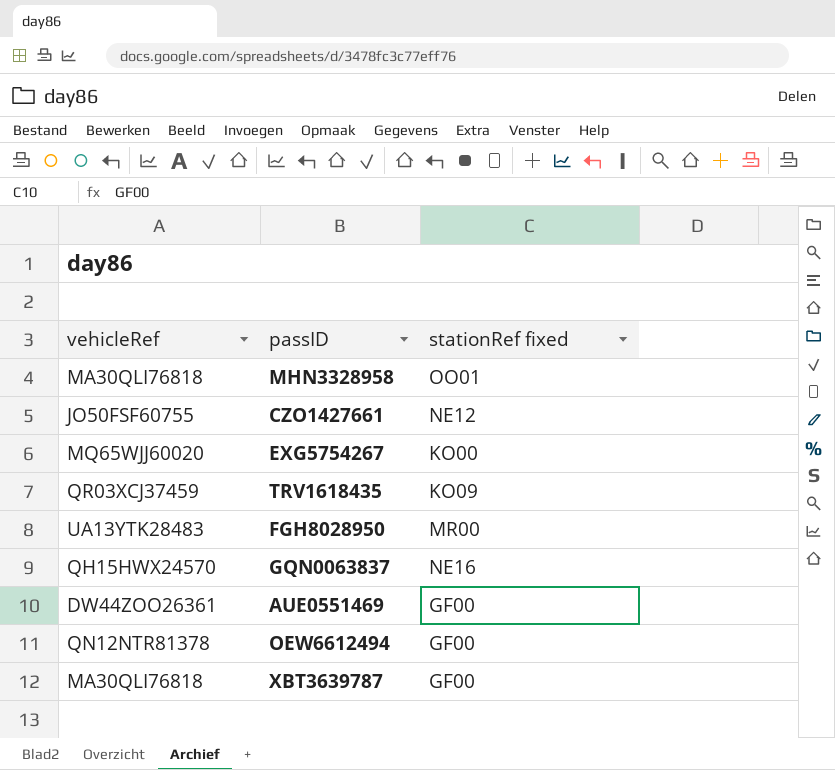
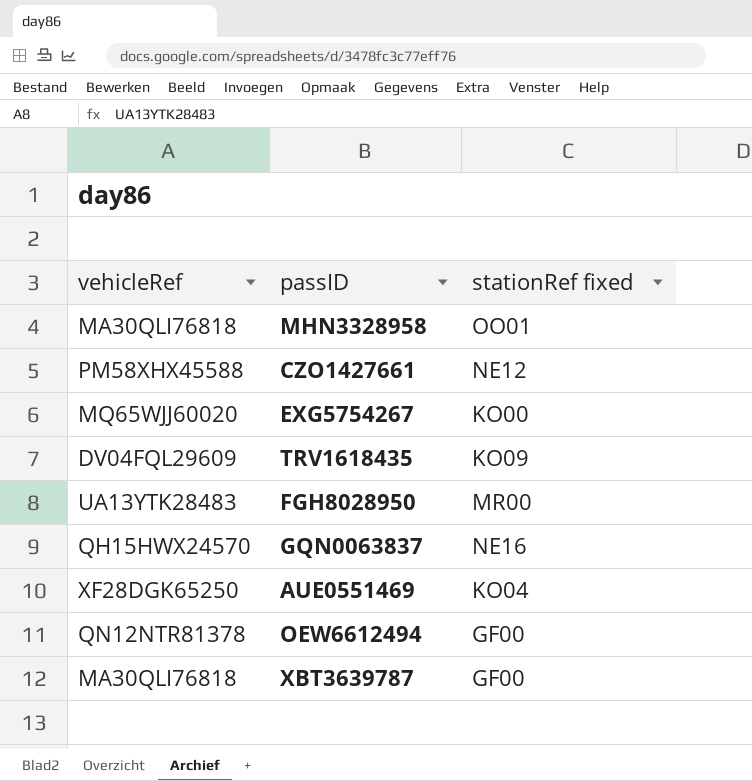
CZO1427661 | vehicleRef: JO50FSF60755 -> PM58XHX45588
TRV1618435 | vehicleRef: QR03XCJ37459 -> DV04FQL29609
AUE0551469 | vehicleRef: DW44ZOO26361 -> XF28DGK65250
AUE0551469 | stationRef fixed: GF00 -> KO04

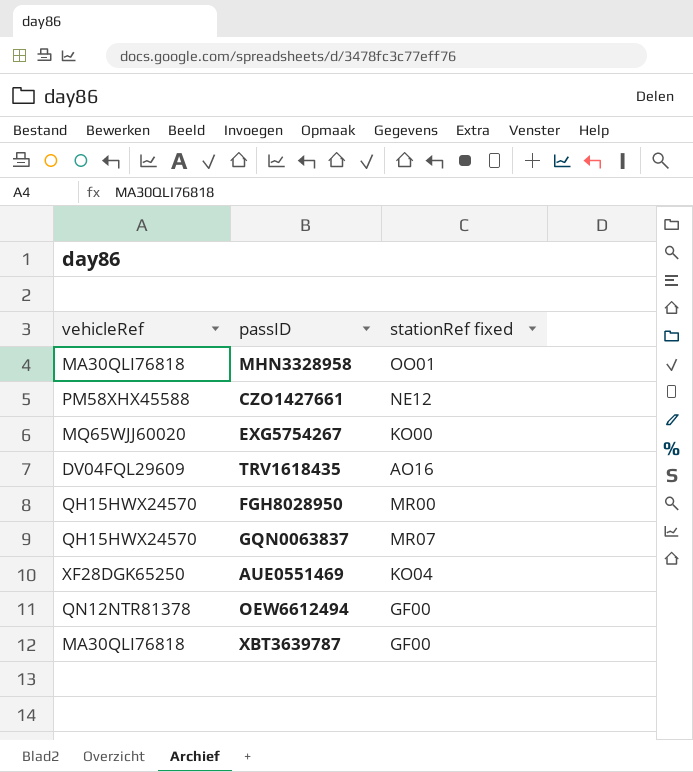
TRV1618435 | stationRef fixed: KO09 -> AO16
FGH8028950 | vehicleRef: UA13YTK28483 -> QH15HWX24570
GQN0063837 | stationRef fixed: NE16 -> MR07

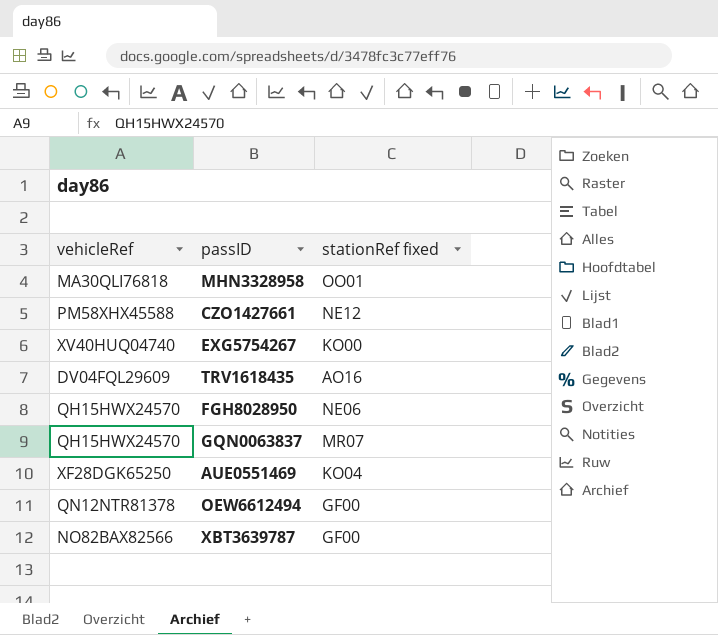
EXG5754267 | vehicleRef: MQ65WJJ60020 -> XV40HUQ04740
FGH8028950 | stationRef fixed: MR00 -> NE06
XBT3639787 | vehicleRef: MA30QLI76818 -> NO82BAX82566

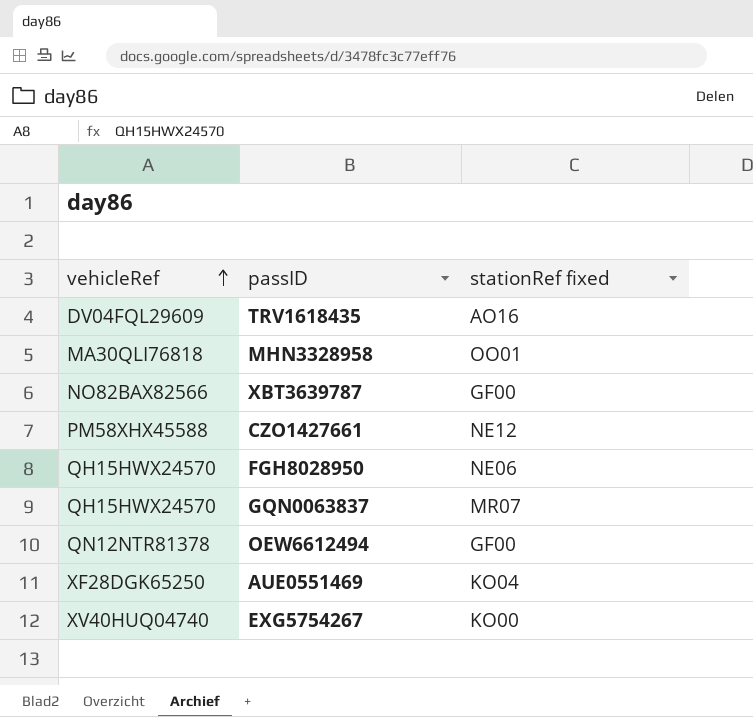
row order: none -> vehicleRef ascending

